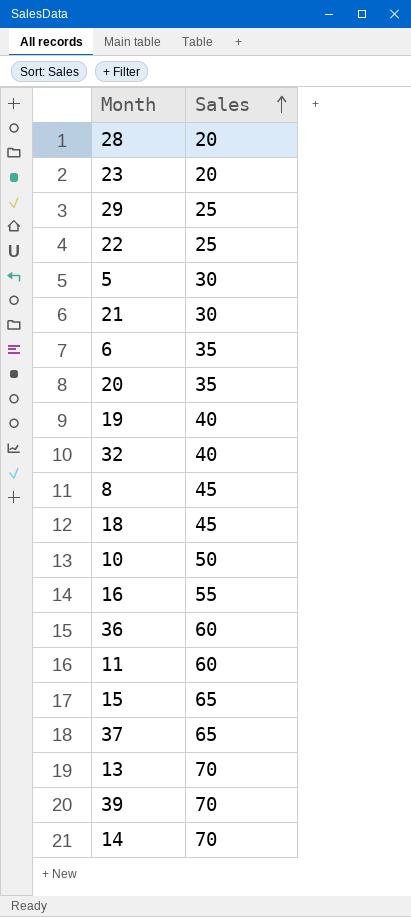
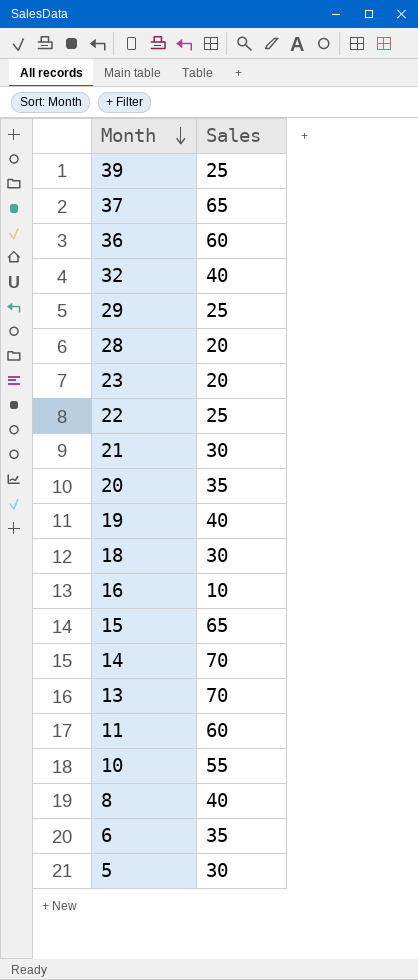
row order: Sales ascending -> Month descending
39 | Sales: 70 -> 25
18 | Sales: 45 -> 30
16 | Sales: 55 -> 10
10 | Sales: 50 -> 55
8 | Sales: 45 -> 40

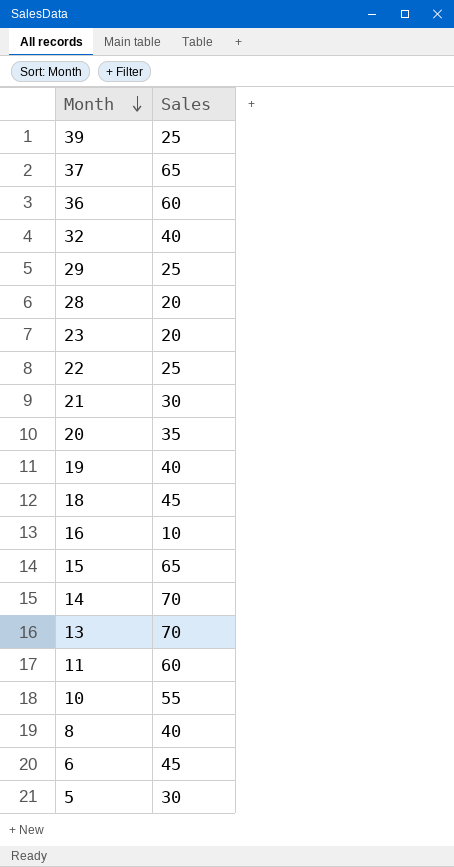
18 | Sales: 30 -> 45
6 | Sales: 35 -> 45

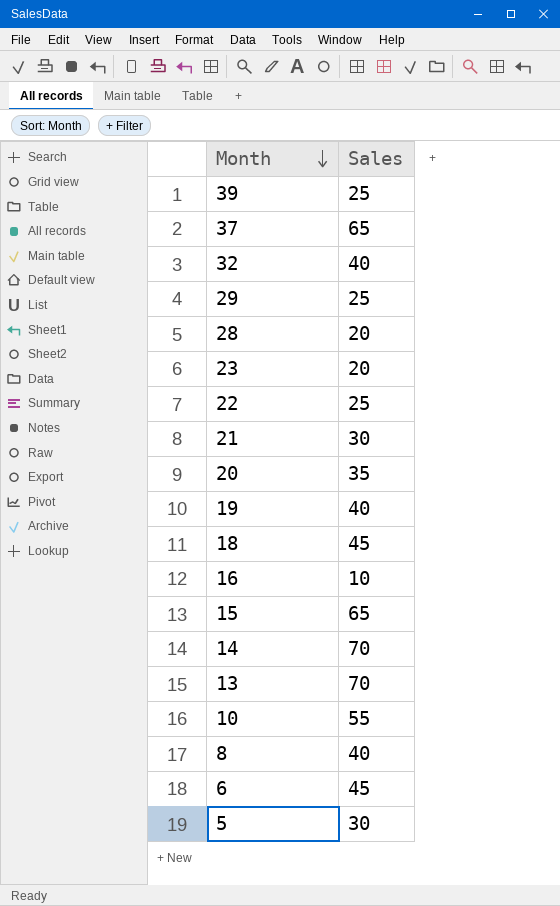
row 36: 60 -> none
row 11: 60 -> none

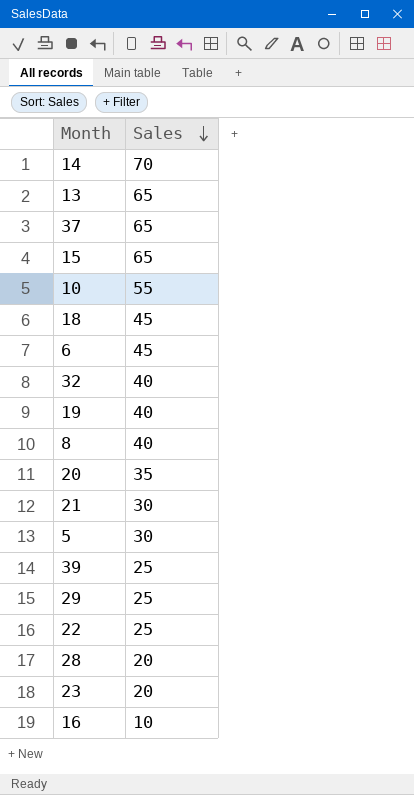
row order: Month descending -> Sales descending
13 | Sales: 70 -> 65

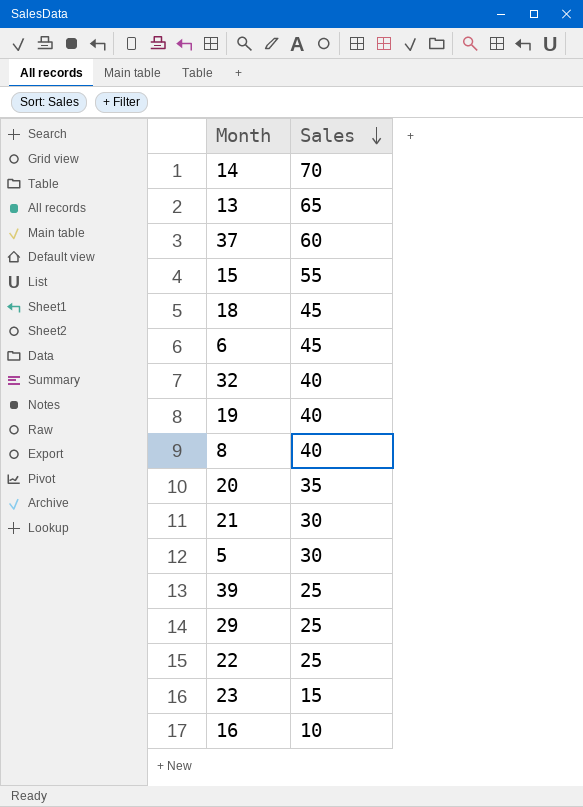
row 10: 55 -> none
row 28: 20 -> none
37 | Sales: 65 -> 60
15 | Sales: 65 -> 55
23 | Sales: 20 -> 15

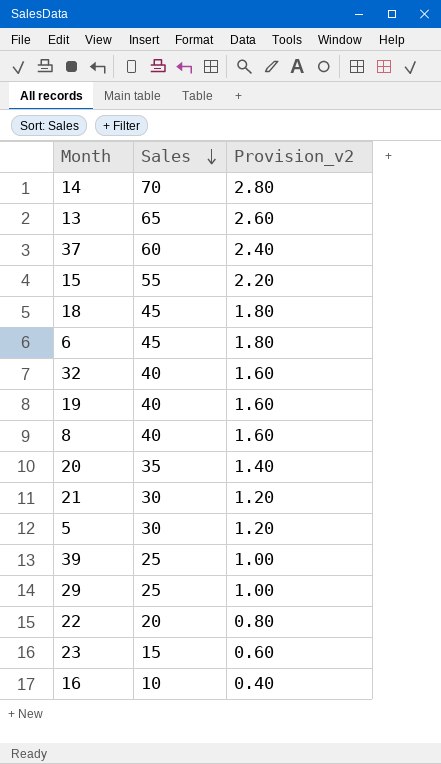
column Provision_v2 | formula: none -> [Sales] * 0.04
22 | Sales: 25 -> 20

